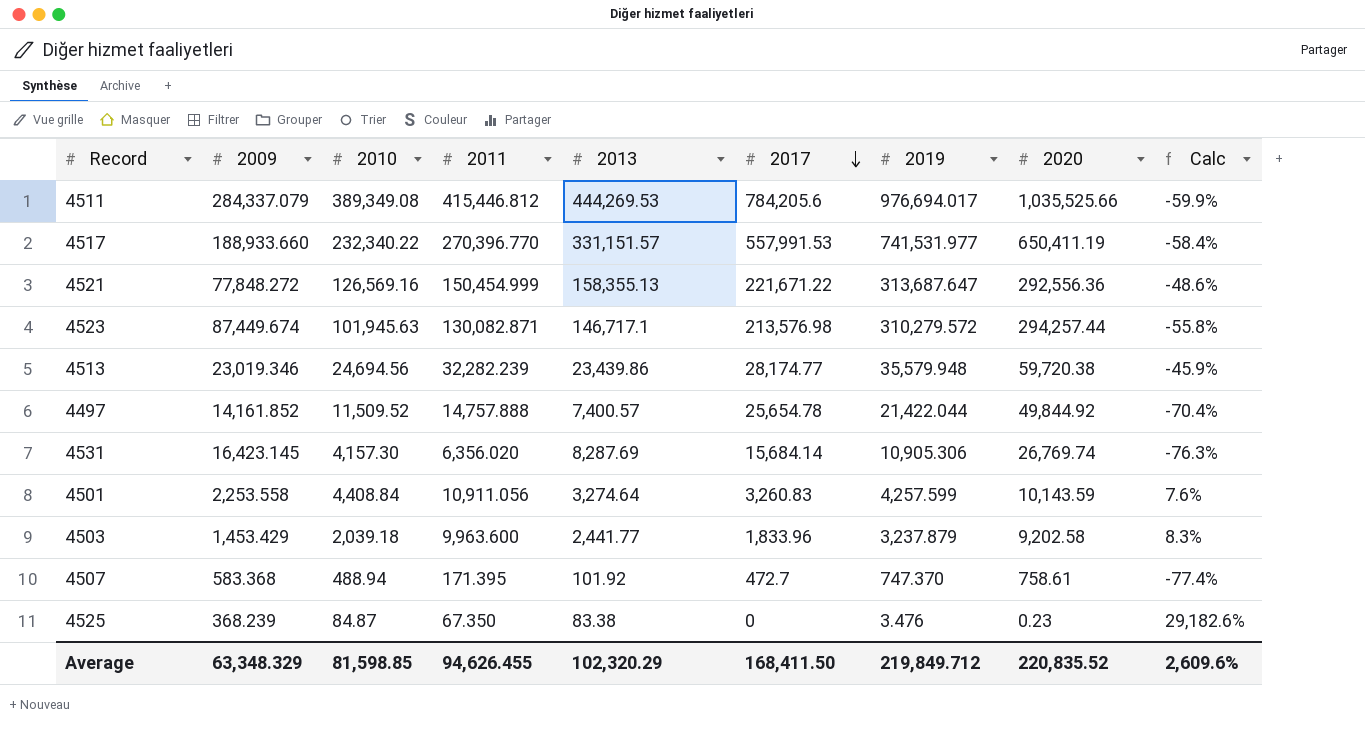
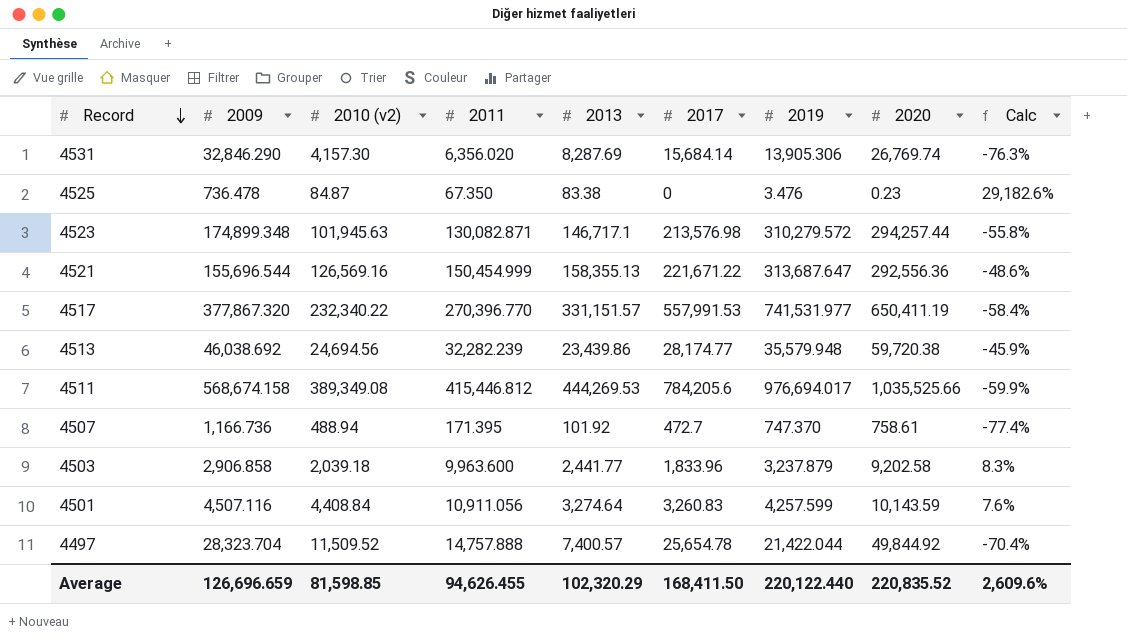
row order: 2017 descending -> Record descending
column name: 2010 -> 2010 (v2)
4531 | 2009: 16,423.145 -> 32,846.290
4531 | 2019: 10,905.306 -> 13,905.306
4525 | 2009: 368.239 -> 736.478
4523 | 2009: 87,449.674 -> 174,899.348
4521 | 2009: 77,848.272 -> 155,696.544
4517 | 2009: 188,933.660 -> 377,867.320
4513 | 2009: 23,019.346 -> 46,038.692
4511 | 2009: 284,337.079 -> 568,674.158
4507 | 2009: 583.368 -> 1,166.736
4503 | 2009: 1,453.429 -> 2,906.858
4501 | 2009: 2,253.558 -> 4,507.116
4497 | 2009: 14,161.852 -> 28,323.704
Average | 2009: 63,348.329 -> 126,696.659
Average | 2019: 219,849.712 -> 220,122.440

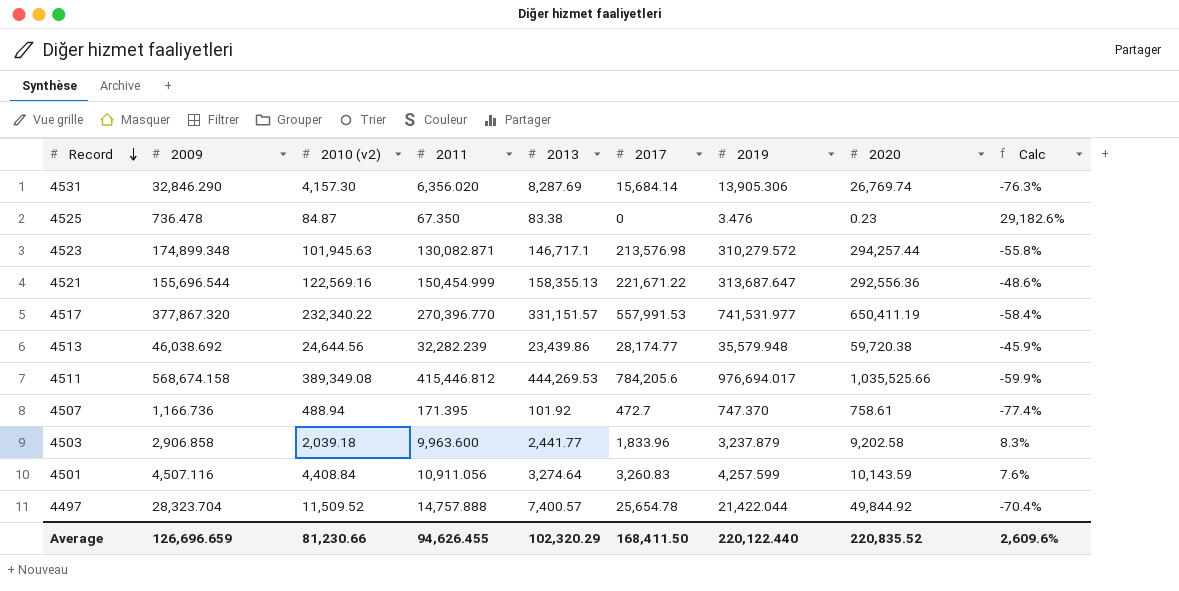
4521 | 2010 (v2): 126,569.16 -> 122,569.16
4513 | 2010 (v2): 24,694.56 -> 24,644.56
Average | 2010 (v2): 81,598.85 -> 81,230.66

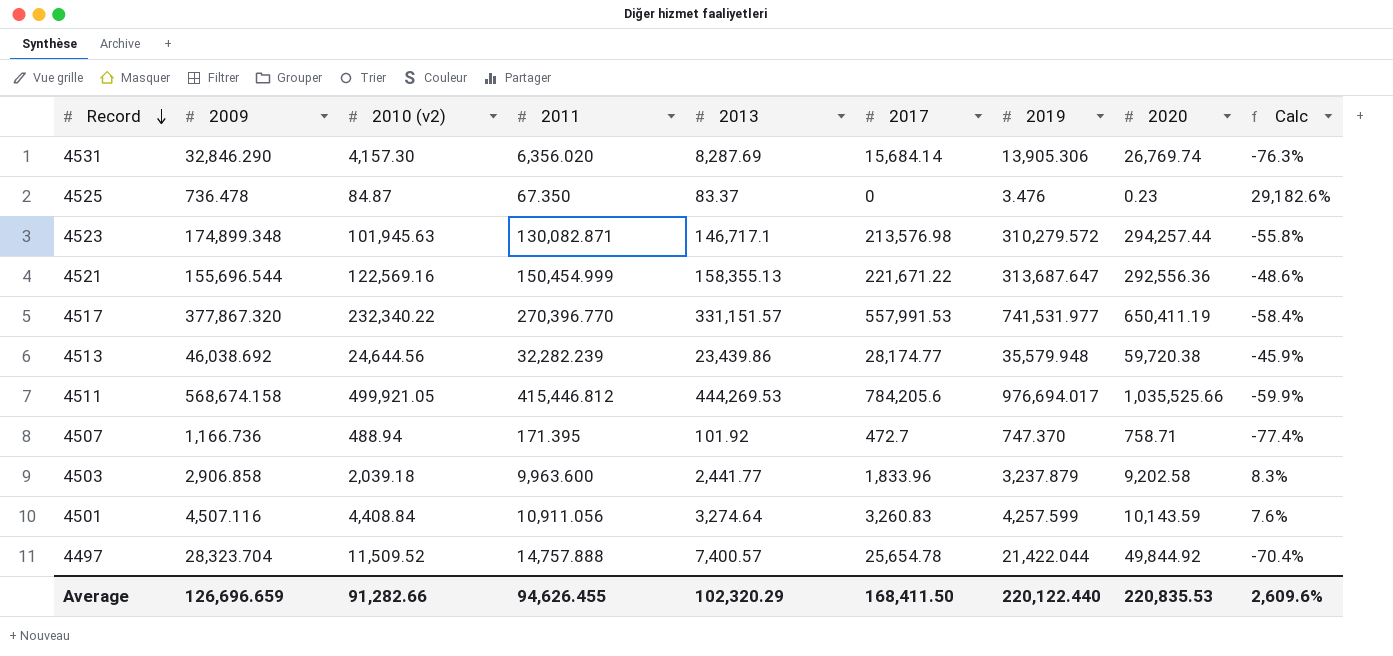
4525 | 2013: 83.38 -> 83.37
4511 | 2010 (v2): 389,349.08 -> 499,921.05
4507 | 2020: 758.61 -> 758.71
Average | 2010 (v2): 81,230.66 -> 91,282.66
Average | 2020: 220,835.52 -> 220,835.53

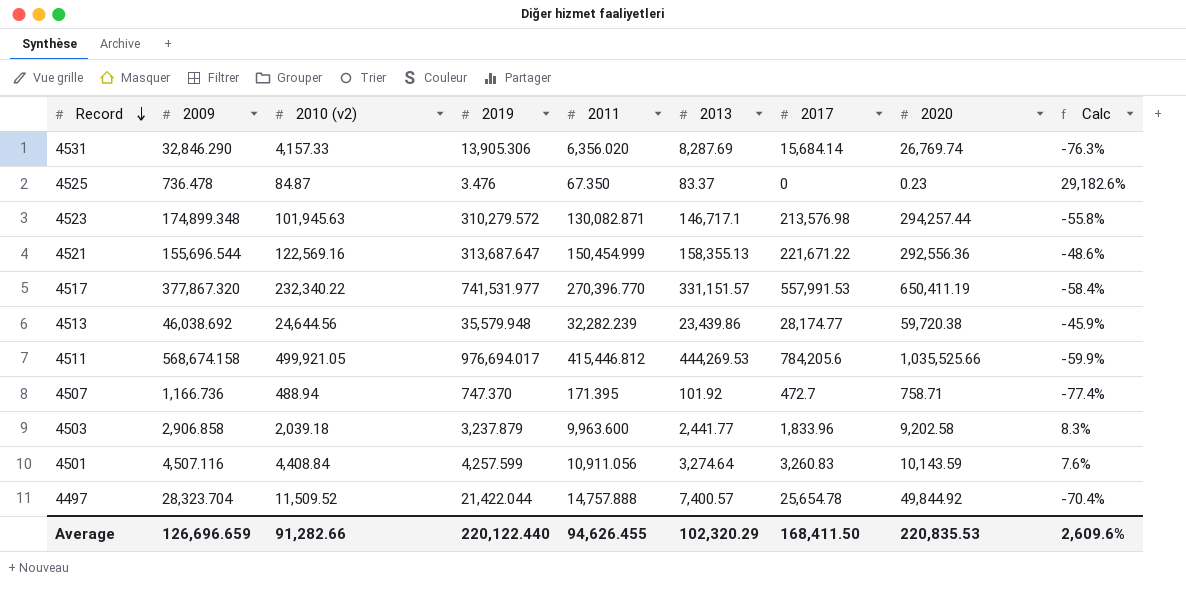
column 2019 | position: 7 -> 4
4531 | 2010 (v2): 4,157.30 -> 4,157.33

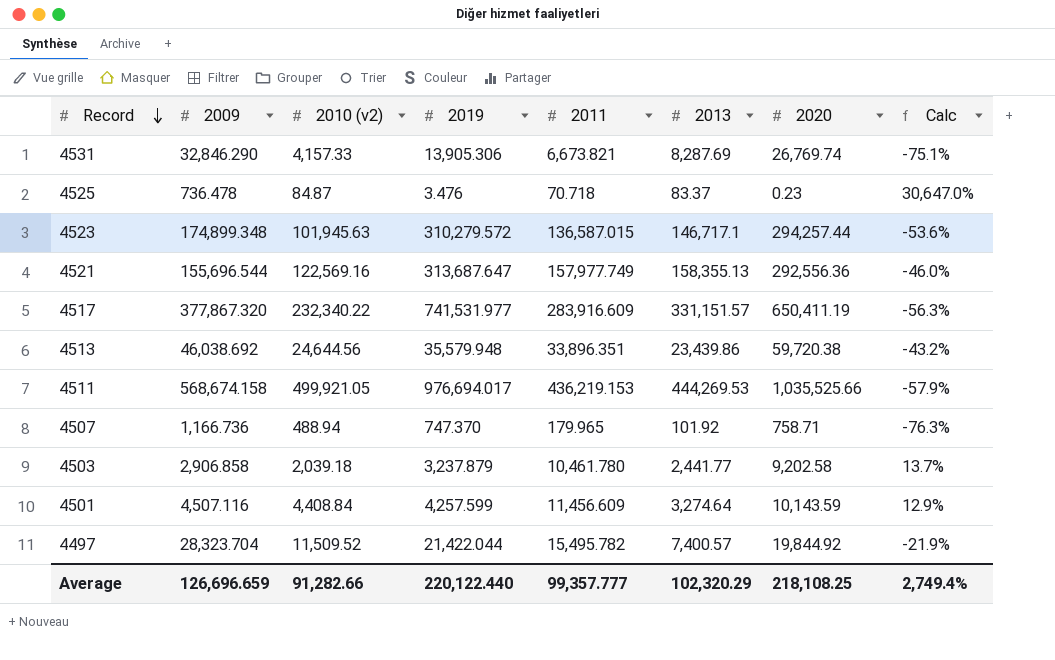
column 2017 | position: 7 -> none
4531 | 2011: 6,356.020 -> 6,673.821
4531 | Calc: -76.3% -> -75.1%
4525 | 2011: 67.350 -> 70.718
4525 | Calc: 29,182.6% -> 30,647.0%
4523 | 2011: 130,082.871 -> 136,587.015
4523 | Calc: -55.8% -> -53.6%
4521 | 2011: 150,454.999 -> 157,977.749
4521 | Calc: -48.6% -> -46.0%
4517 | 2011: 270,396.770 -> 283,916.609
4517 | Calc: -58.4% -> -56.3%
4513 | 2011: 32,282.239 -> 33,896.351
4513 | Calc: -45.9% -> -43.2%
4511 | 2011: 415,446.812 -> 436,219.153
4511 | Calc: -59.9% -> -57.9%
4507 | 2011: 171.395 -> 179.965
4507 | Calc: -77.4% -> -76.3%
4503 | 2011: 9,963.600 -> 10,461.780
4503 | Calc: 8.3% -> 13.7%
4501 | 2011: 10,911.056 -> 11,456.609
4501 | Calc: 7.6% -> 12.9%
4497 | 2011: 14,757.888 -> 15,495.782
4497 | 2020: 49,844.92 -> 19,844.92
4497 | Calc: -70.4% -> -21.9%
Average | 2011: 94,626.455 -> 99,357.777
Average | 2020: 220,835.53 -> 218,108.25
Average | Calc: 2,609.6% -> 2,749.4%

